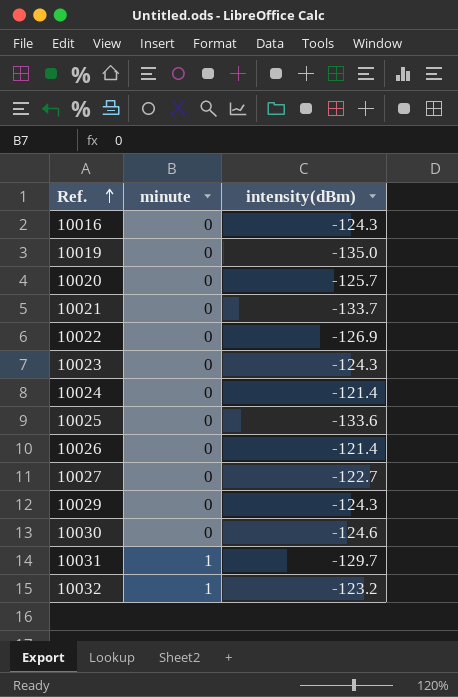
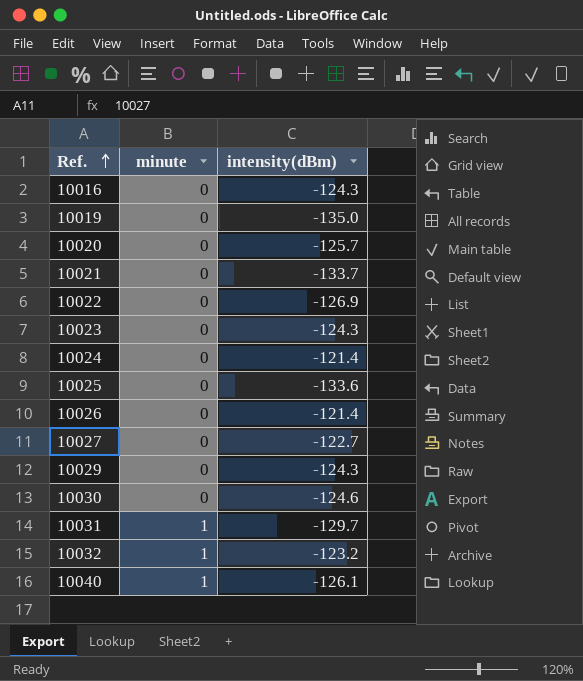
row 10040: none -> 1 | -126.1

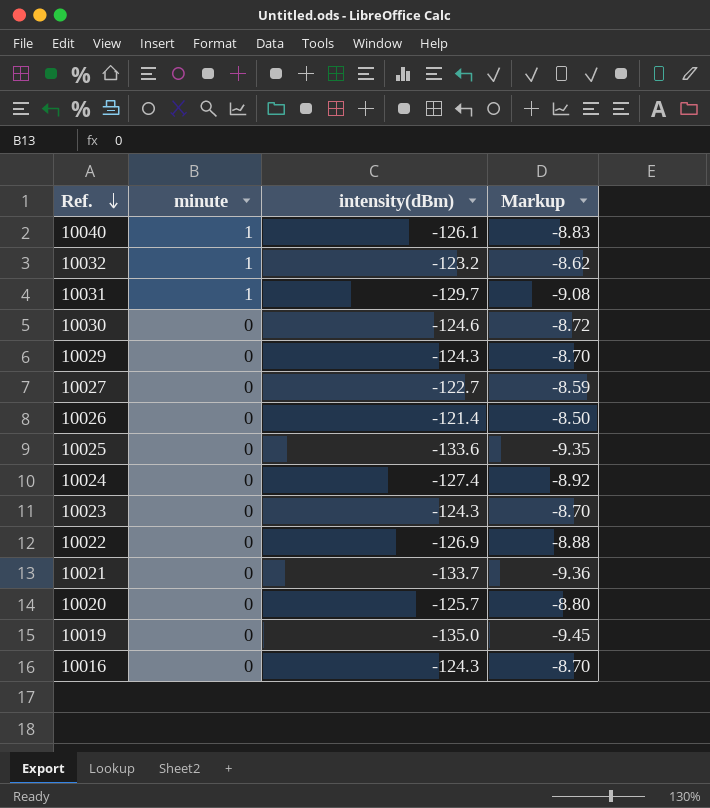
row order: Ref. ascending -> Ref. descending
column Markup | formula: none -> [intensity(dBm)] * 0.07
10024 | intensity(dBm): -121.4 -> -127.4

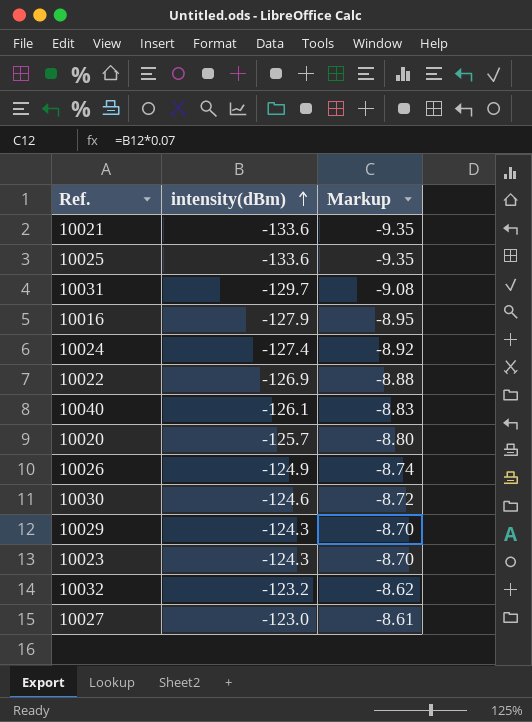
row order: Ref. descending -> intensity(dBm) ascending
column minute | position: 2 -> none
row 10019: 0 | -135.0 | -9.45 -> none
10021 | intensity(dBm): -133.7 -> -133.6
10021 | Markup: -9.36 -> -9.35
10016 | intensity(dBm): -124.3 -> -127.9
10016 | Markup: -8.70 -> -8.95
10026 | intensity(dBm): -121.4 -> -124.9
10026 | Markup: -8.50 -> -8.74
10027 | intensity(dBm): -122.7 -> -123.0
10027 | Markup: -8.59 -> -8.61

